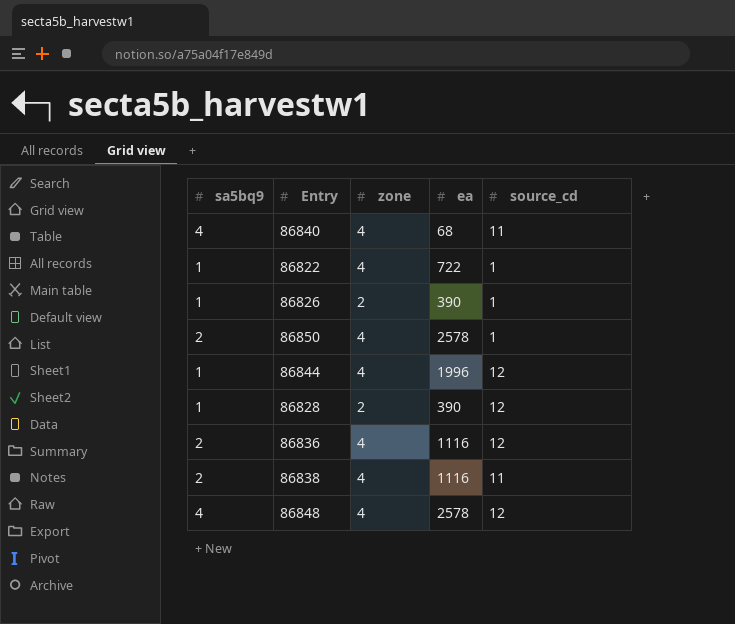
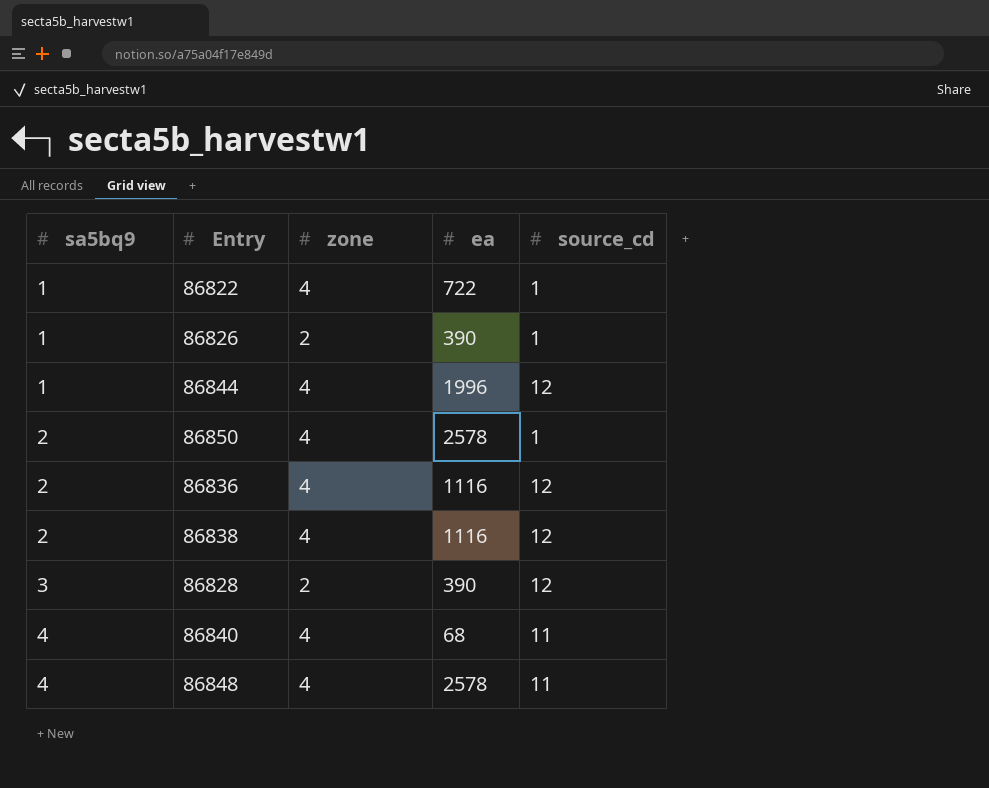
row order: none -> sa5bq9 ascending
86838 | source_cd: 11 -> 12
86828 | sa5bq9: 1 -> 3
86848 | source_cd: 12 -> 11

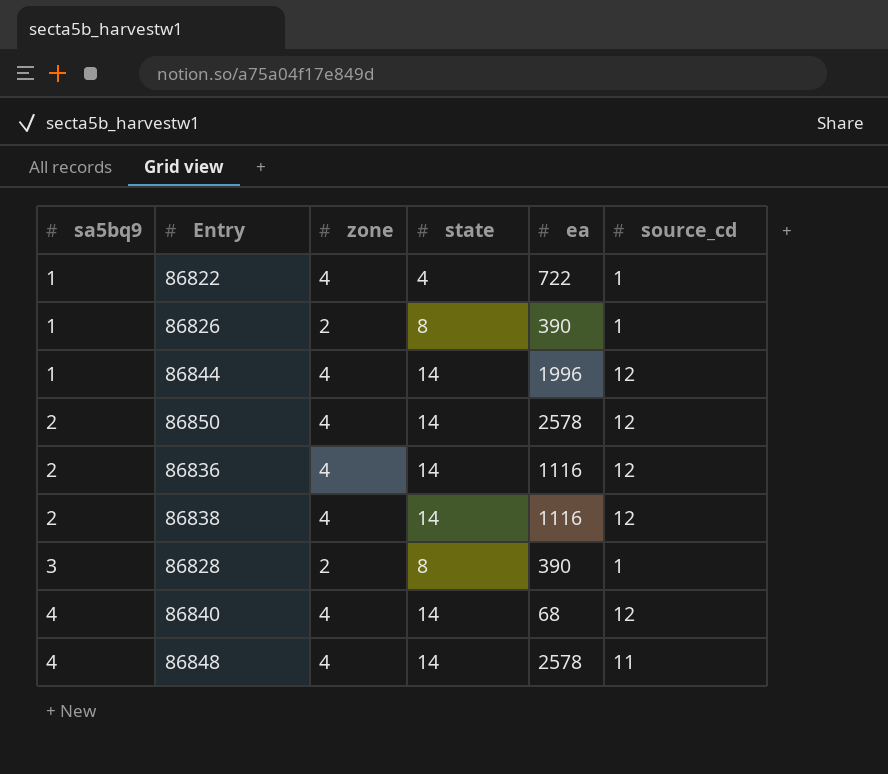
column state | position: none -> 4
86850 | source_cd: 1 -> 12
86828 | source_cd: 12 -> 1
86840 | source_cd: 11 -> 12

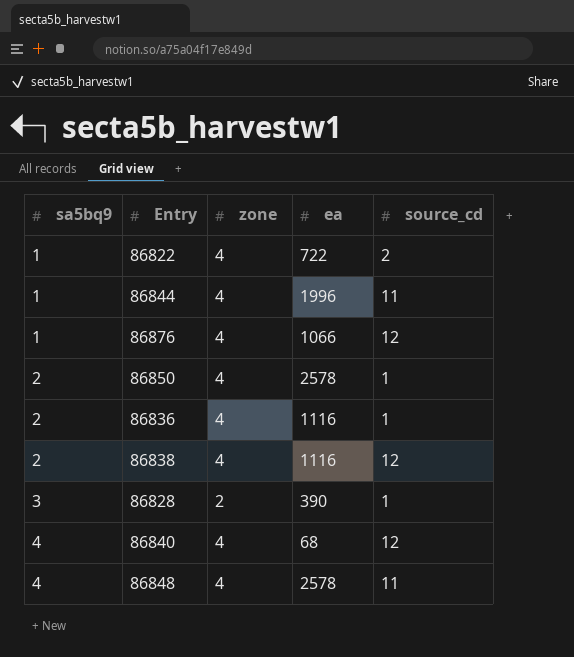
column state | position: 4 -> none
row 86826: 1 | 2 | 8 | 390 | 1 -> none
86822 | source_cd: 1 -> 2
86844 | source_cd: 12 -> 11
row 86876: none -> 1 | 4 | 1066 | 12
86850 | source_cd: 12 -> 1
86836 | source_cd: 12 -> 1

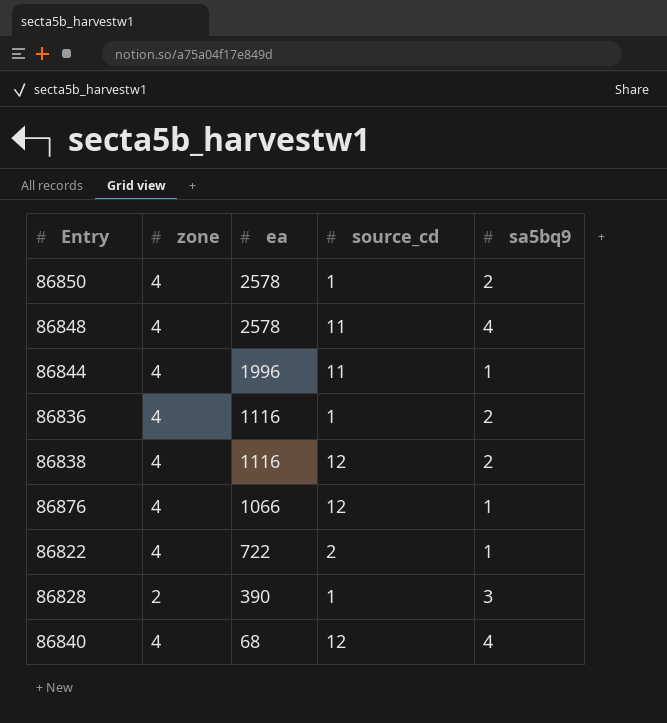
row order: sa5bq9 ascending -> ea descending
column sa5bq9 | position: 1 -> 5

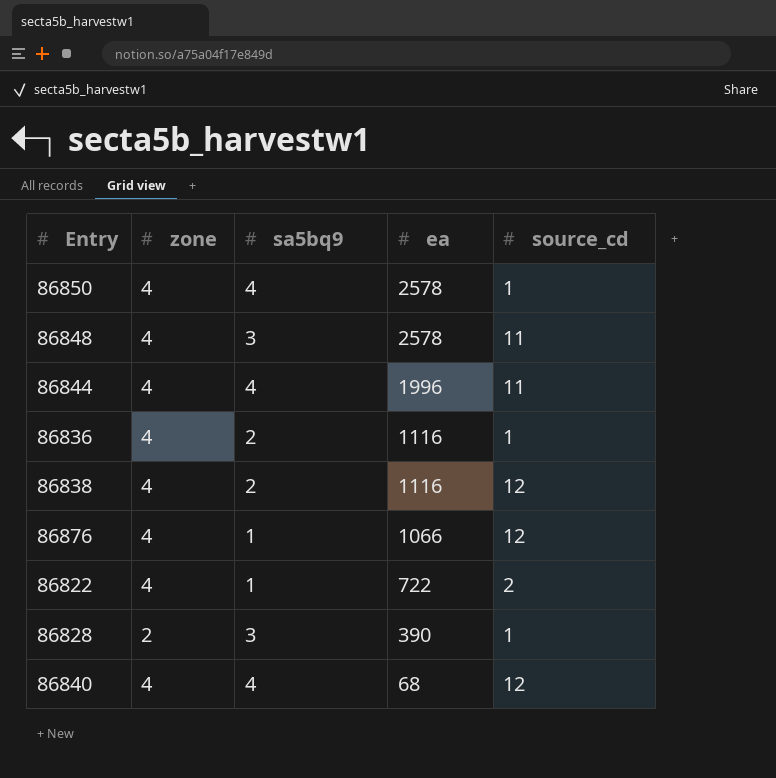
column sa5bq9 | position: 5 -> 3
86850 | sa5bq9: 2 -> 4
86848 | sa5bq9: 4 -> 3
86844 | sa5bq9: 1 -> 4

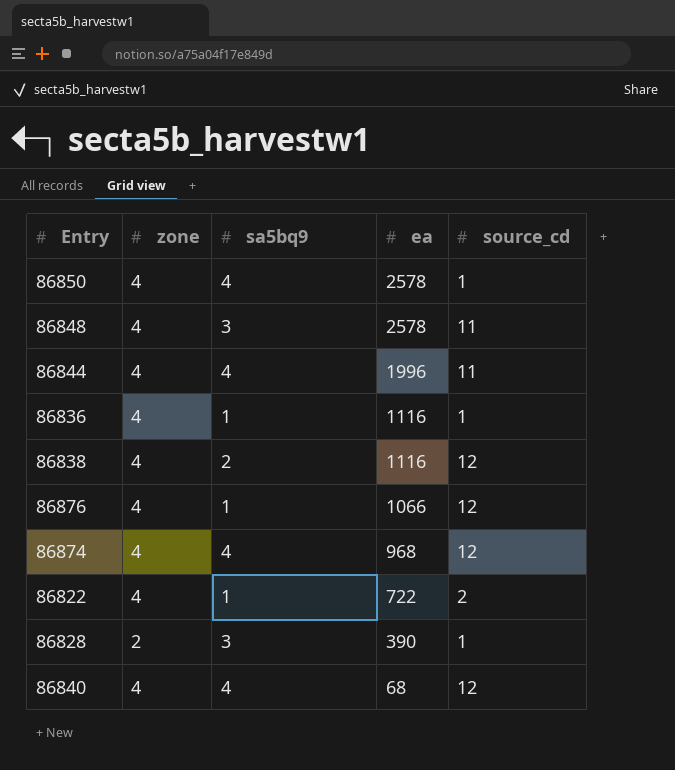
86836 | sa5bq9: 2 -> 1
row 86874: none -> 4 | 4 | 968 | 12

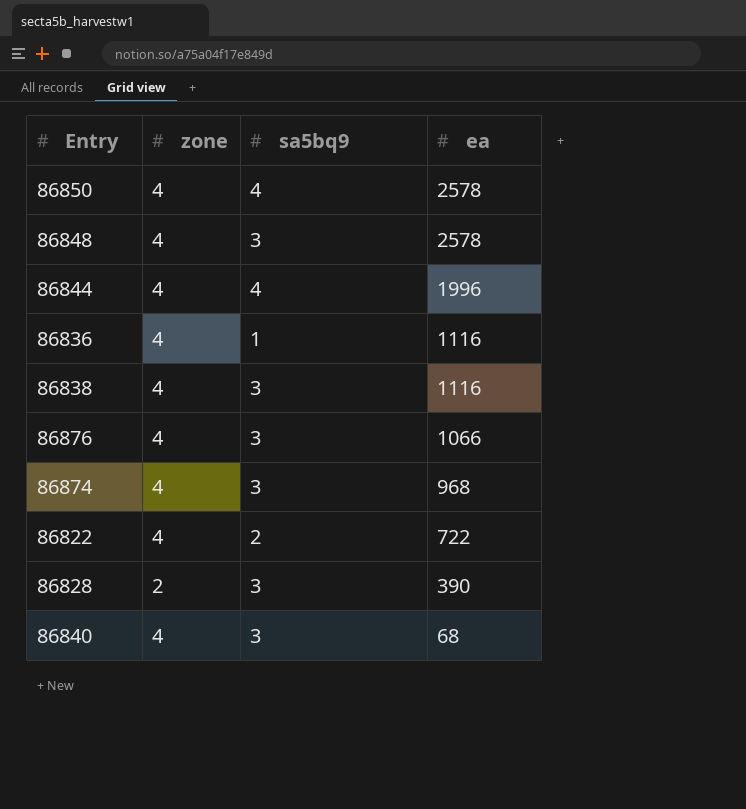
column source_cd | position: 5 -> none
86838 | sa5bq9: 2 -> 3
86876 | sa5bq9: 1 -> 3
86874 | sa5bq9: 4 -> 3
86822 | sa5bq9: 1 -> 2
86840 | sa5bq9: 4 -> 3

